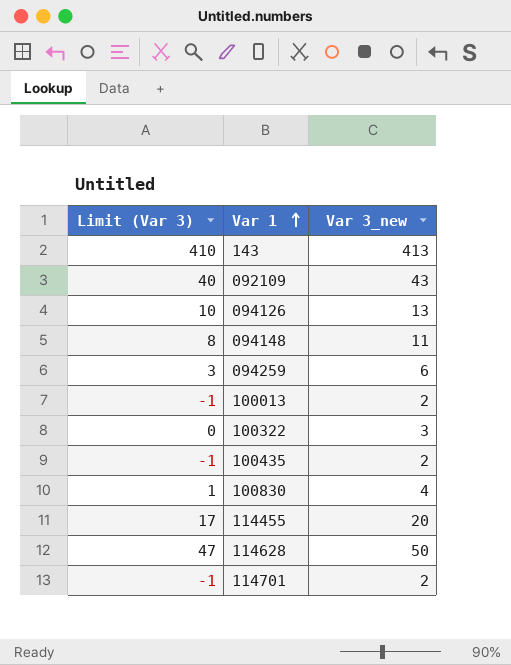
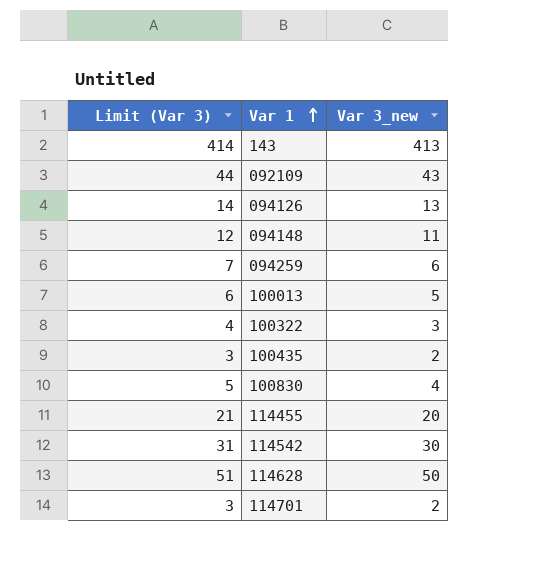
column Limit (Var 3) | formula: [Var 3_new] - 3 -> [Var 3_new] + 1
100013 | Var 3_new: 2 -> 5
row 114542: none -> 31 | 30

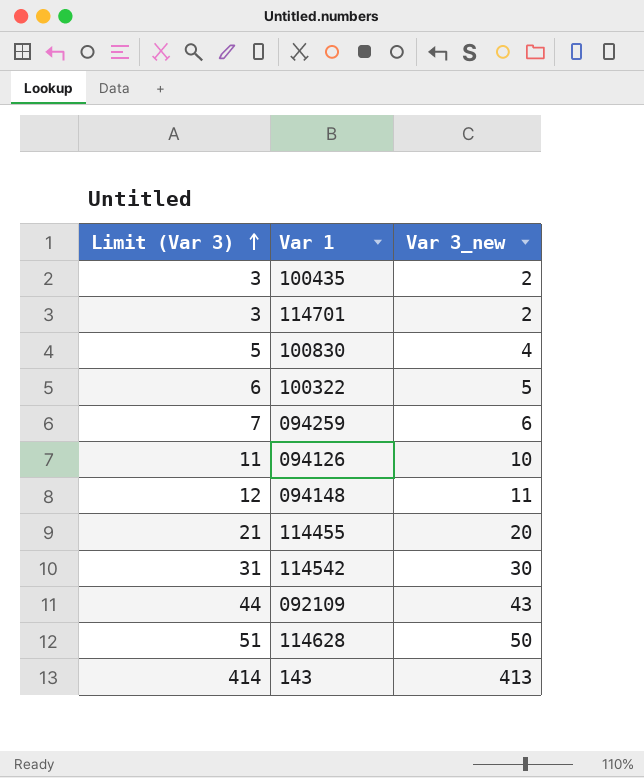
row order: Var 1 ascending -> Limit (Var 3) ascending
row 100013: 6 | 5 -> none
100322 | Limit (Var 3): 4 -> 6
100322 | Var 3_new: 3 -> 5
094126 | Limit (Var 3): 14 -> 11
094126 | Var 3_new: 13 -> 10

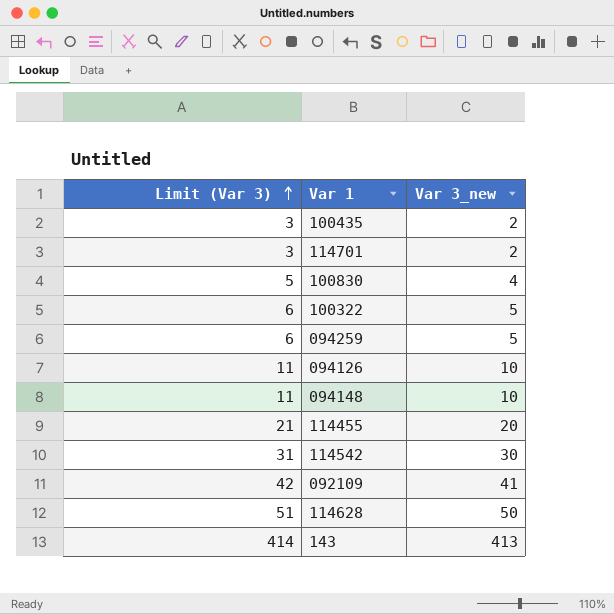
094259 | Limit (Var 3): 7 -> 6
094259 | Var 3_new: 6 -> 5
094148 | Limit (Var 3): 12 -> 11
094148 | Var 3_new: 11 -> 10
092109 | Limit (Var 3): 44 -> 42
092109 | Var 3_new: 43 -> 41

